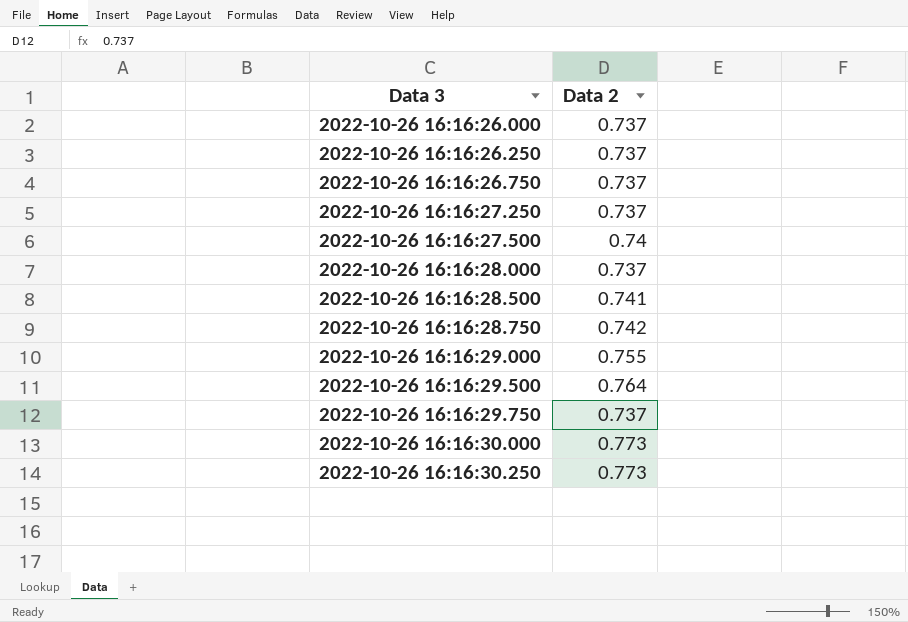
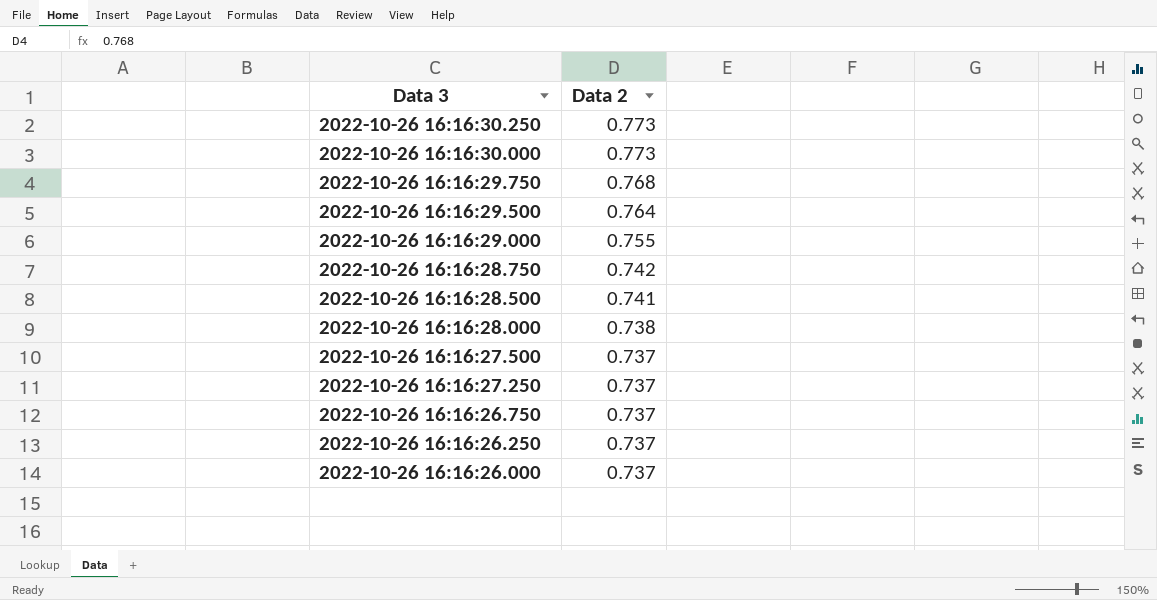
row order: Data 3 ascending -> Data 3 descending
2022-10-26 16:16:29.750 | Data 2: 0.737 -> 0.768
2022-10-26 16:16:28.000 | Data 2: 0.737 -> 0.738
2022-10-26 16:16:27.500 | Data 2: 0.74 -> 0.737

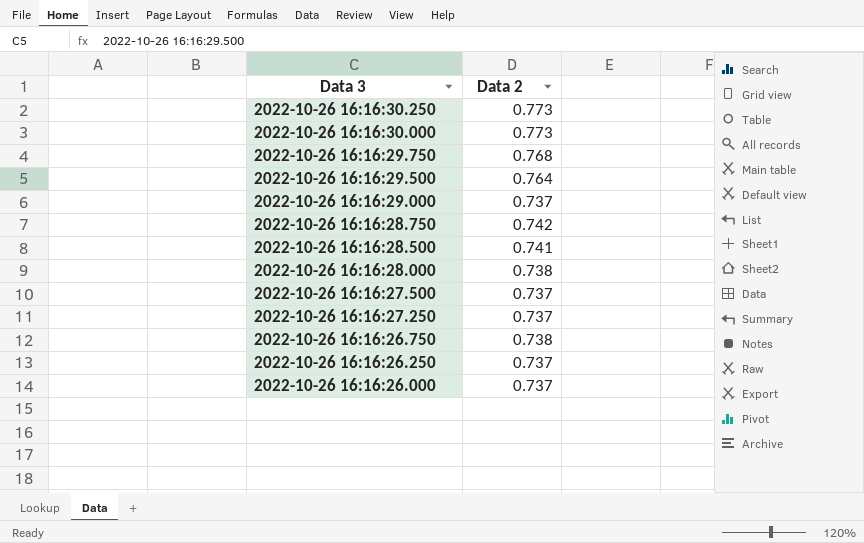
2022-10-26 16:16:29.000 | Data 2: 0.755 -> 0.737
2022-10-26 16:16:26.750 | Data 2: 0.737 -> 0.738

